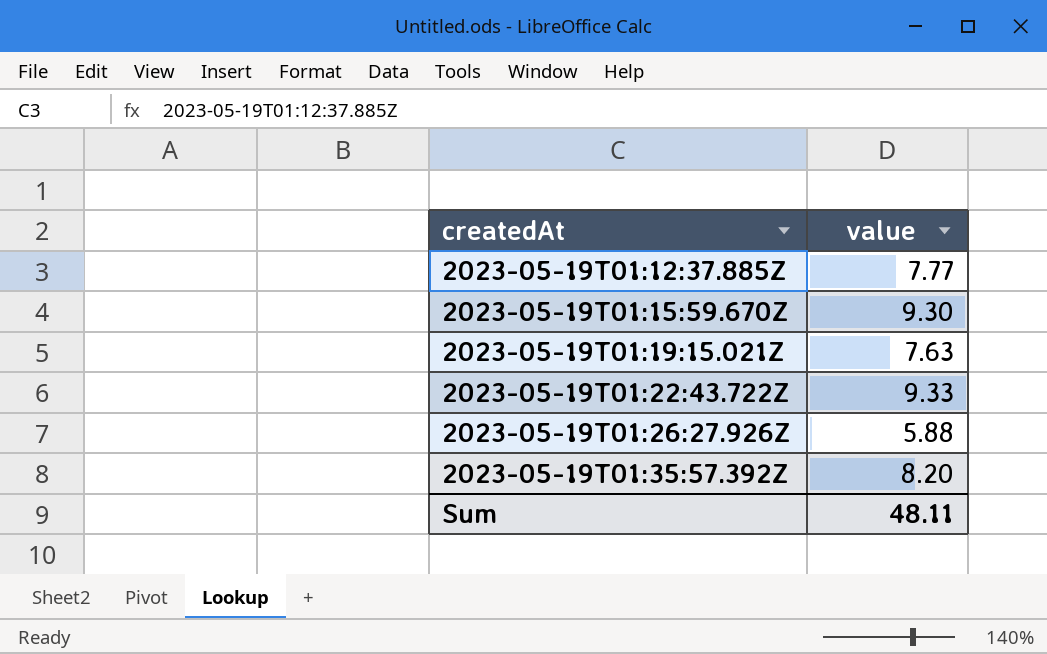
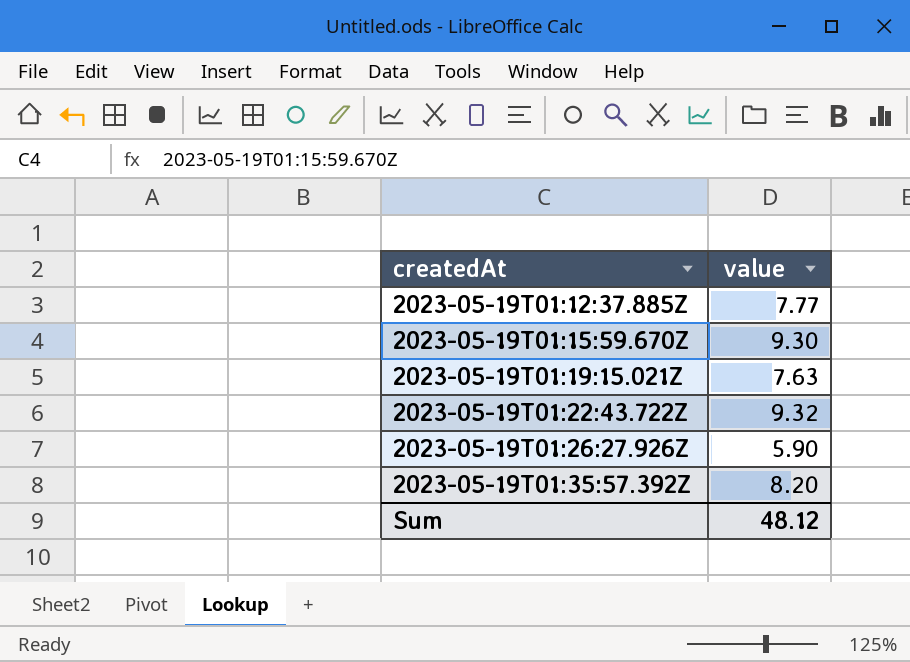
2023-05-19T01:22:43.722Z | value: 9.33 -> 9.32
2023-05-19T01:26:27.926Z | value: 5.88 -> 5.90
Sum | value: 48.11 -> 48.12

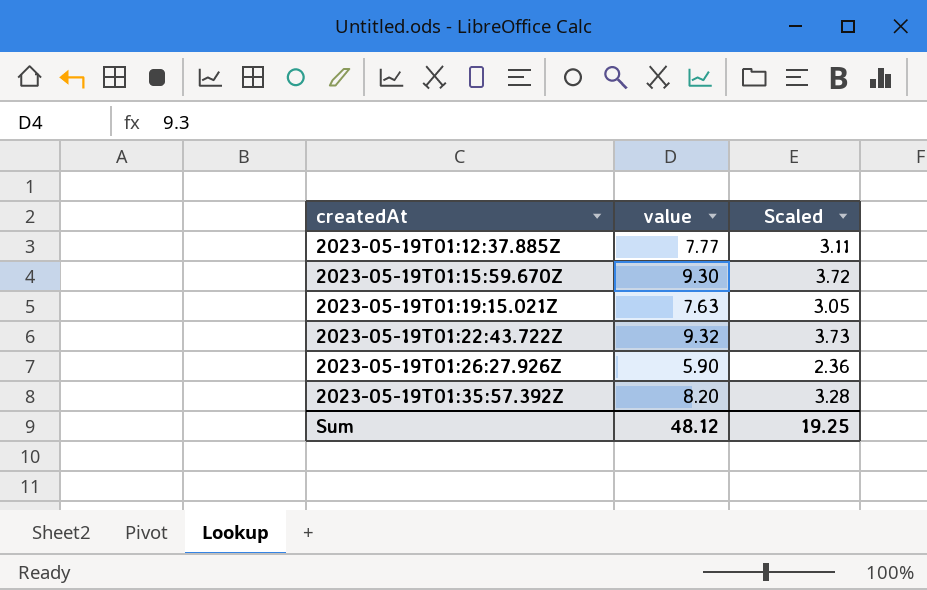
column Scaled | formula: none -> [value] * 0.4

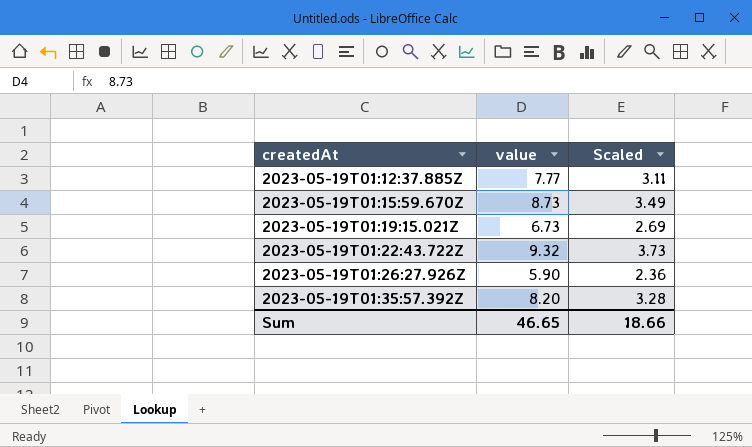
2023-05-19T01:15:59.670Z | value: 9.30 -> 8.73
2023-05-19T01:15:59.670Z | Scaled: 3.72 -> 3.49
2023-05-19T01:19:15.021Z | value: 7.63 -> 6.73
2023-05-19T01:19:15.021Z | Scaled: 3.05 -> 2.69
Sum | value: 48.12 -> 46.65
Sum | Scaled: 19.25 -> 18.66

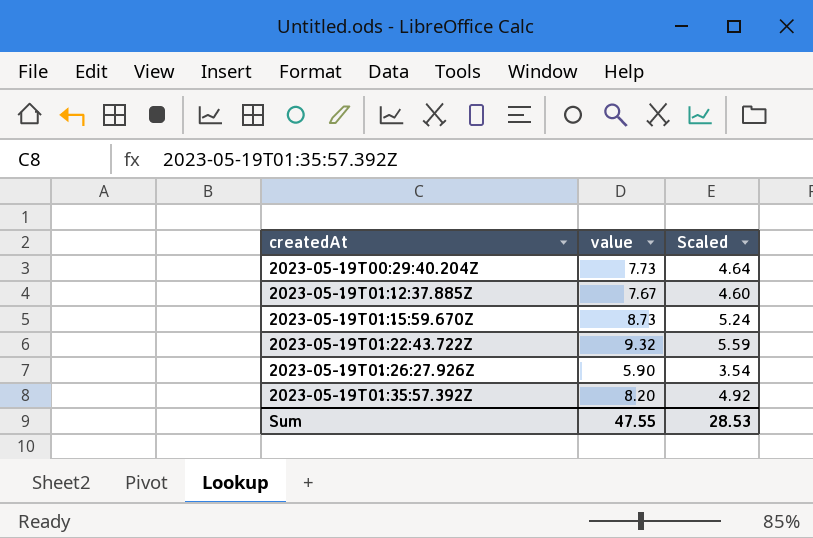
column Scaled | formula: [value] * 0.4 -> [value] * 0.6
row 2023-05-19T01:19:15.021Z: 6.73 | 2.69 -> none
row 2023-05-19T00:29:40.204Z: none -> 7.73 | 4.64
2023-05-19T01:12:37.885Z | value: 7.77 -> 7.67
Sum | value: 46.65 -> 47.55
Sum | Scaled: 18.66 -> 28.53

